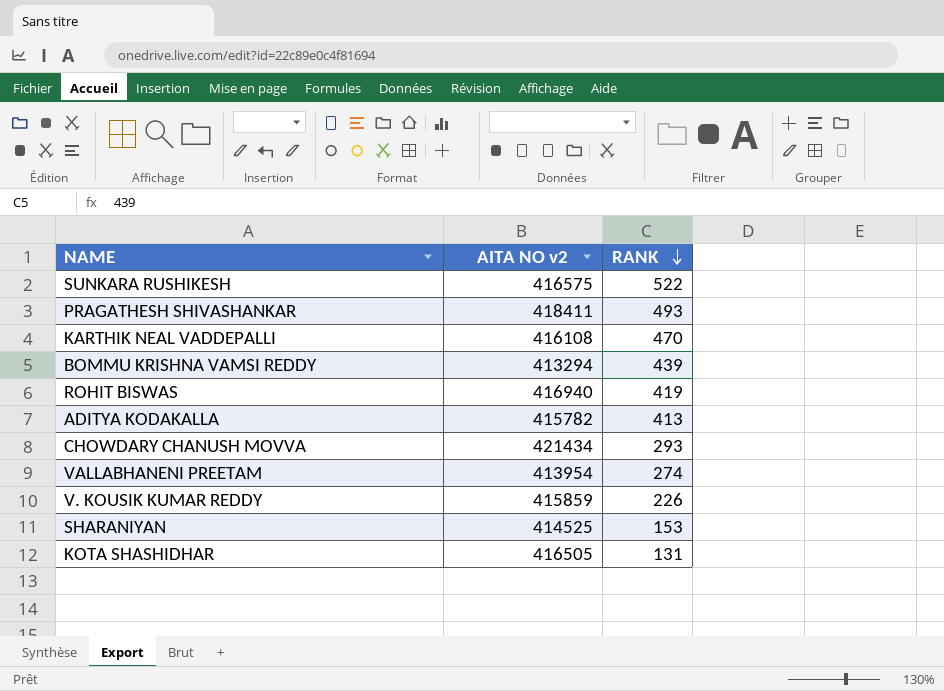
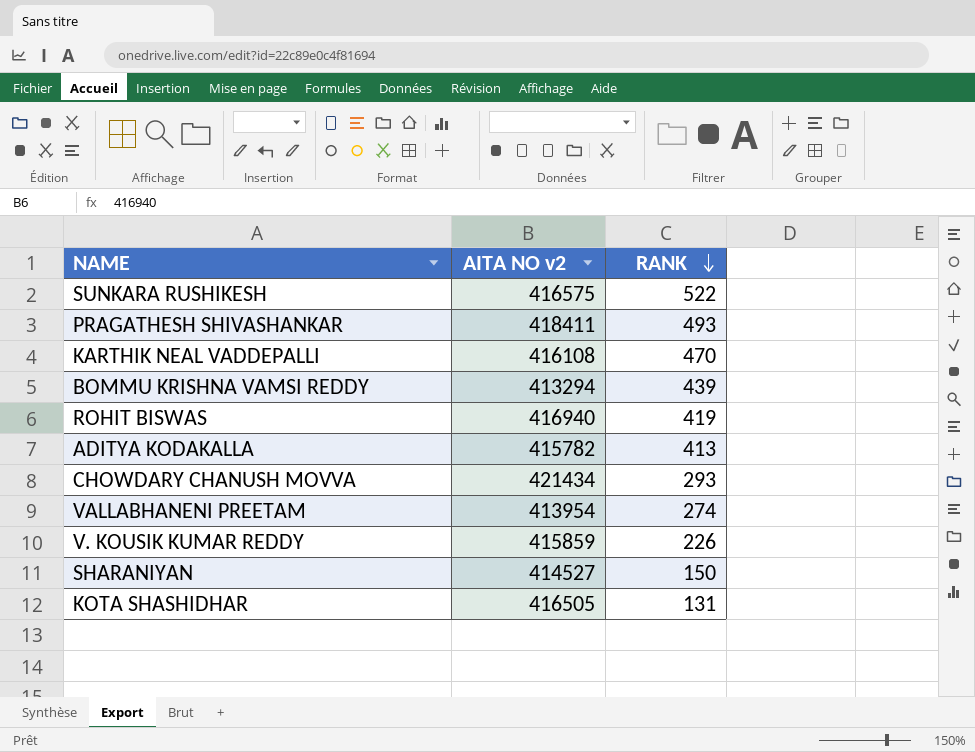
SHARANIYAN | AITA NO v2: 414525 -> 414527
SHARANIYAN | RANK: 153 -> 150

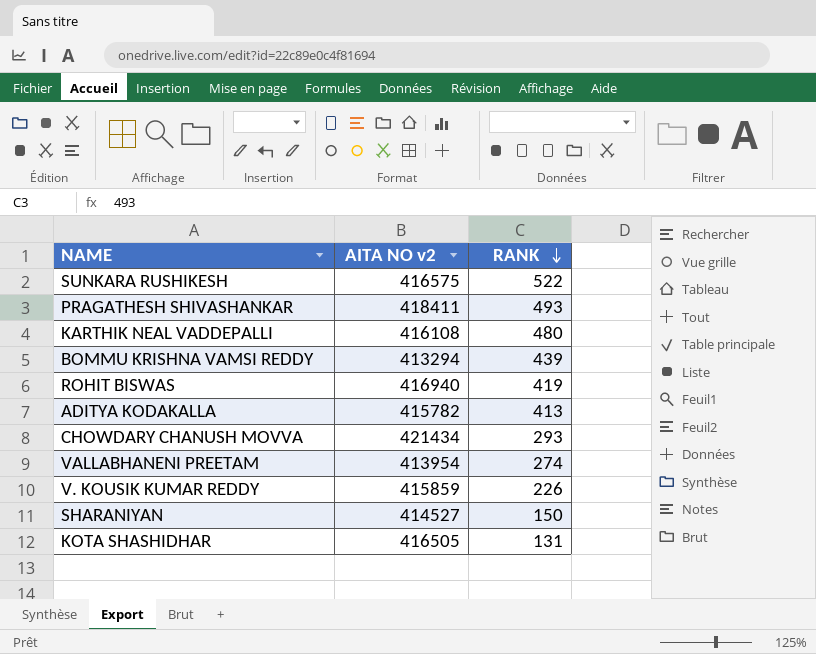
KARTHIK NEAL VADDEPALLI | RANK: 470 -> 480

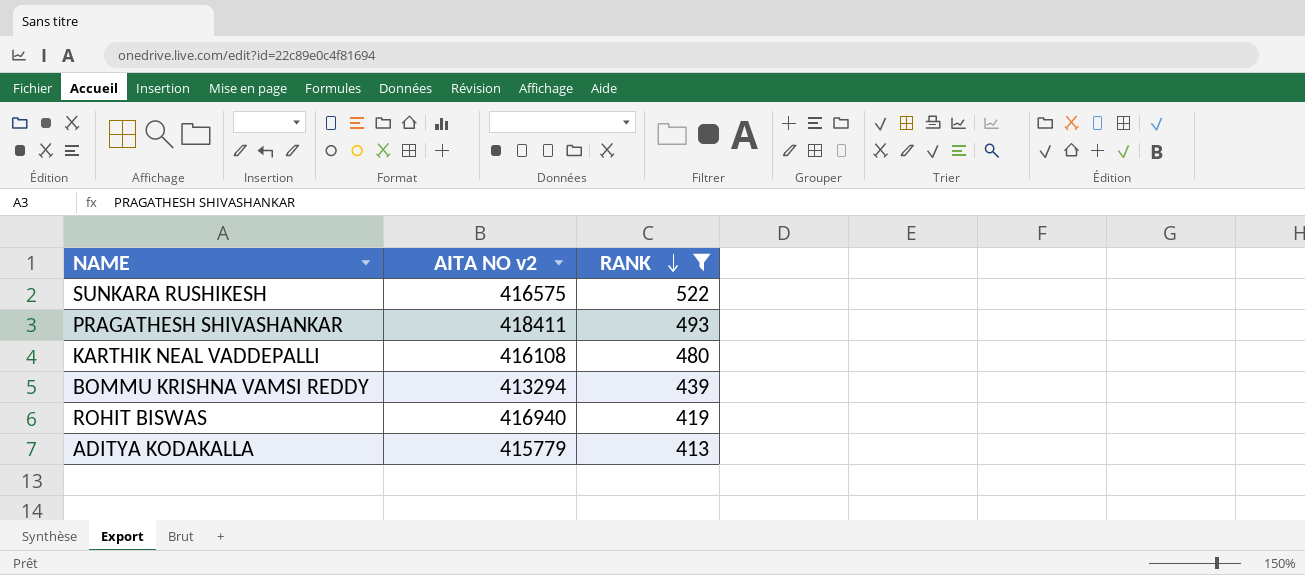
filter: none -> RANK >= 413
ADITYA KODAKALLA | AITA NO v2: 415782 -> 415779

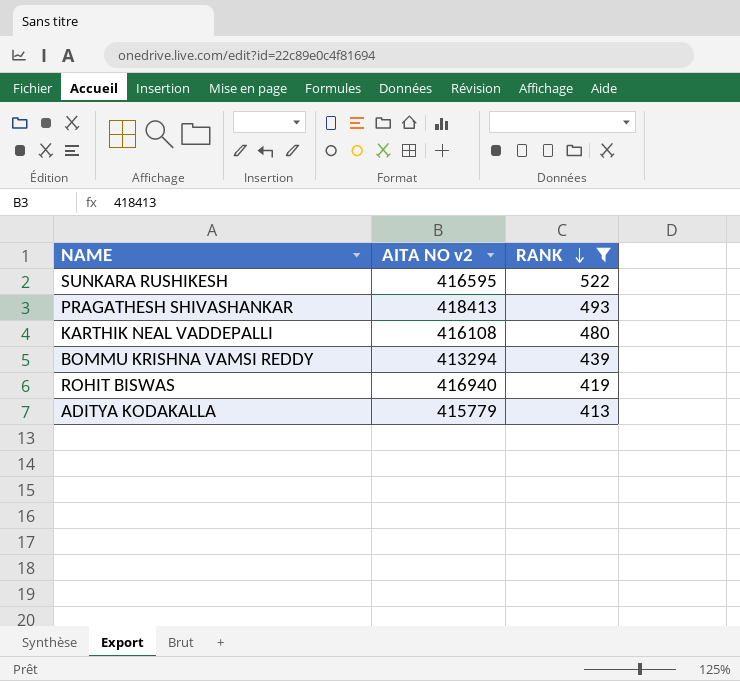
SUNKARA RUSHIKESH | AITA NO v2: 416575 -> 416595
PRAGATHESH SHIVASHANKAR | AITA NO v2: 418411 -> 418413

